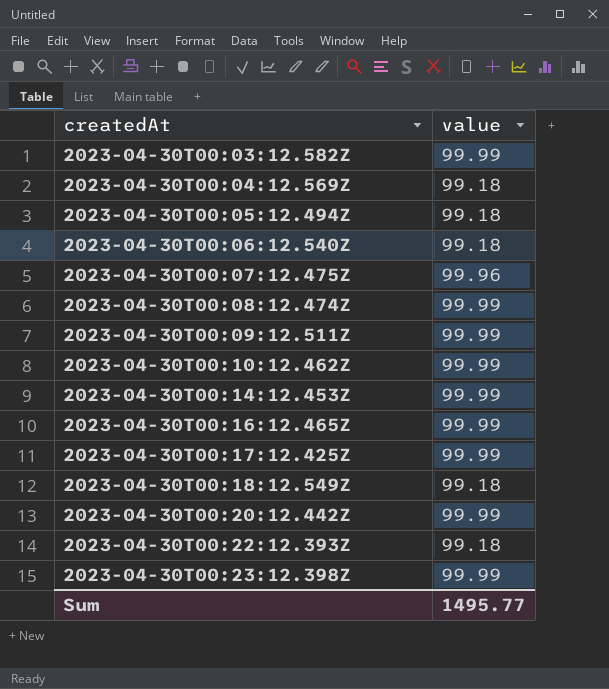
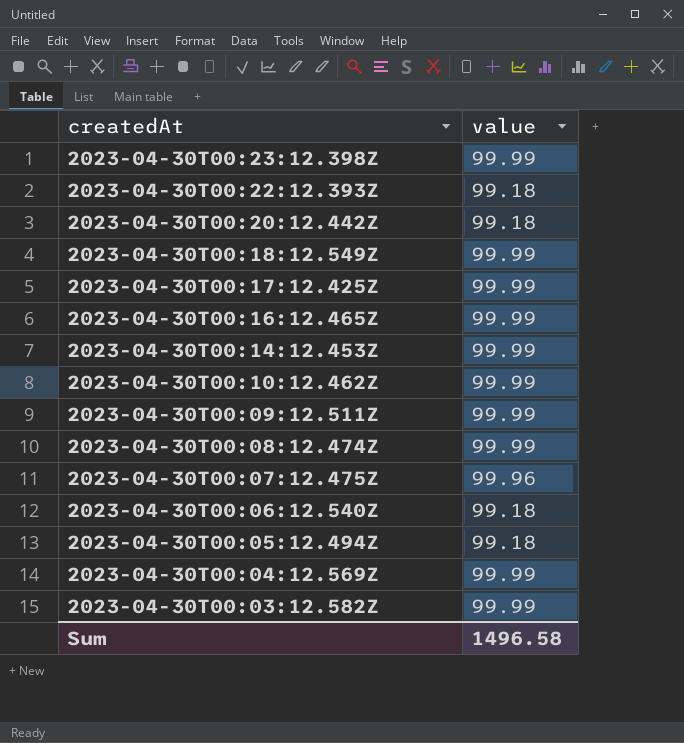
row order: createdAt ascending -> createdAt descending
2023-04-30T00:20:12.442Z | value: 99.99 -> 99.18
2023-04-30T00:18:12.549Z | value: 99.18 -> 99.99
2023-04-30T00:04:12.569Z | value: 99.18 -> 99.99
Sum | value: 1495.77 -> 1496.58

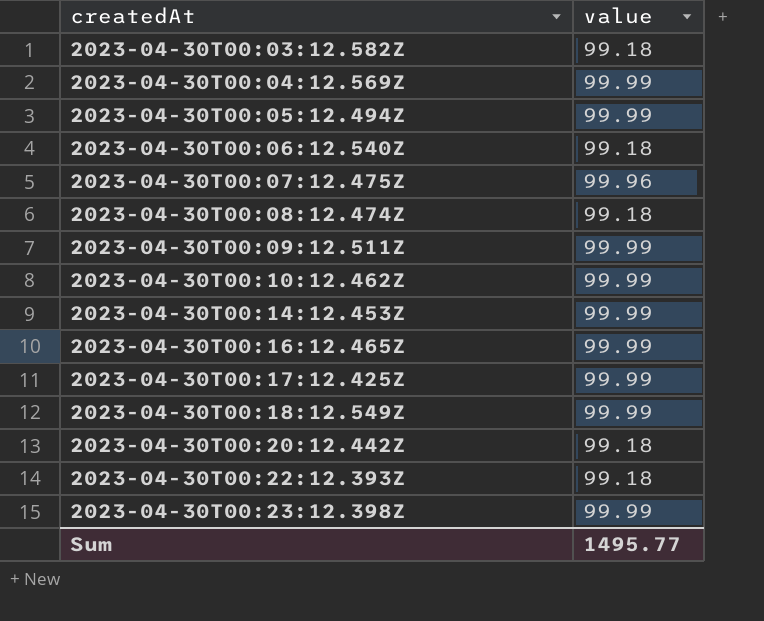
row order: createdAt descending -> createdAt ascending
2023-04-30T00:03:12.582Z | value: 99.99 -> 99.18
2023-04-30T00:05:12.494Z | value: 99.18 -> 99.99
2023-04-30T00:08:12.474Z | value: 99.99 -> 99.18
Sum | value: 1496.58 -> 1495.77

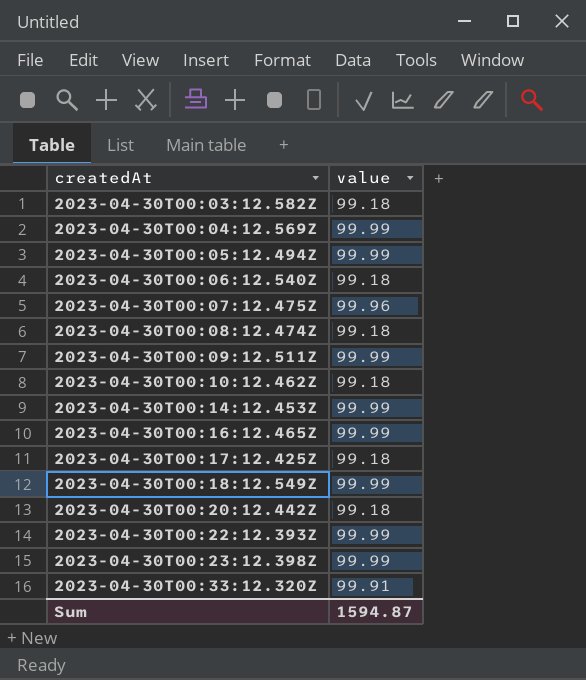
2023-04-30T00:10:12.462Z | value: 99.99 -> 99.18
2023-04-30T00:17:12.425Z | value: 99.99 -> 99.18
2023-04-30T00:22:12.393Z | value: 99.18 -> 99.99
row 2023-04-30T00:33:12.320Z: none -> 99.91
Sum | value: 1495.77 -> 1594.87

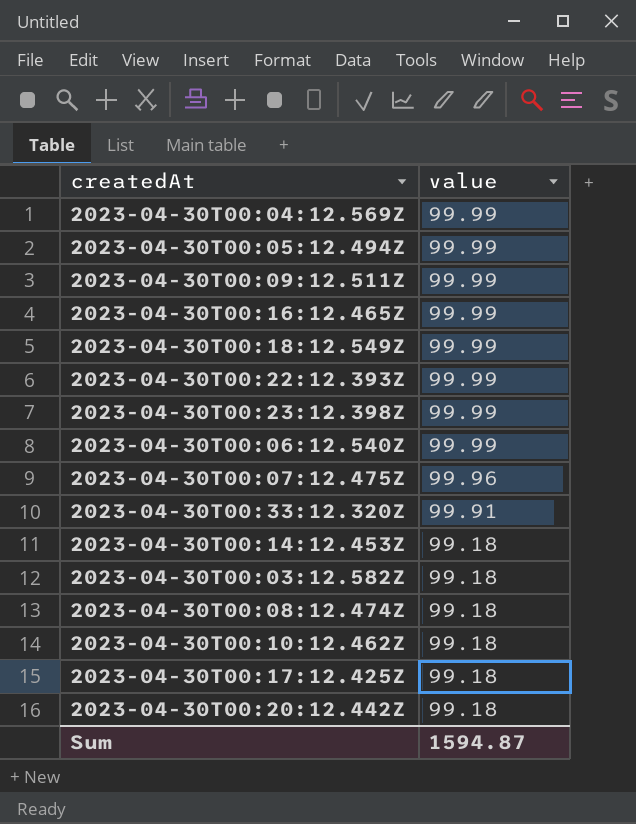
row order: createdAt ascending -> value descending
2023-04-30T00:06:12.540Z | value: 99.18 -> 99.99
2023-04-30T00:14:12.453Z | value: 99.99 -> 99.18

